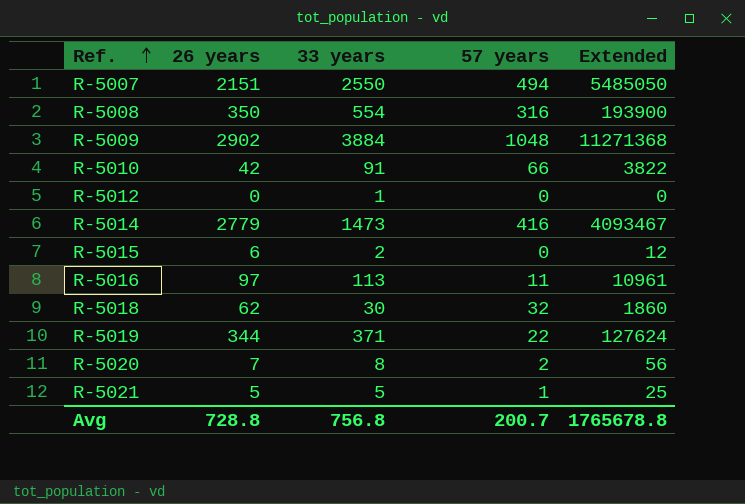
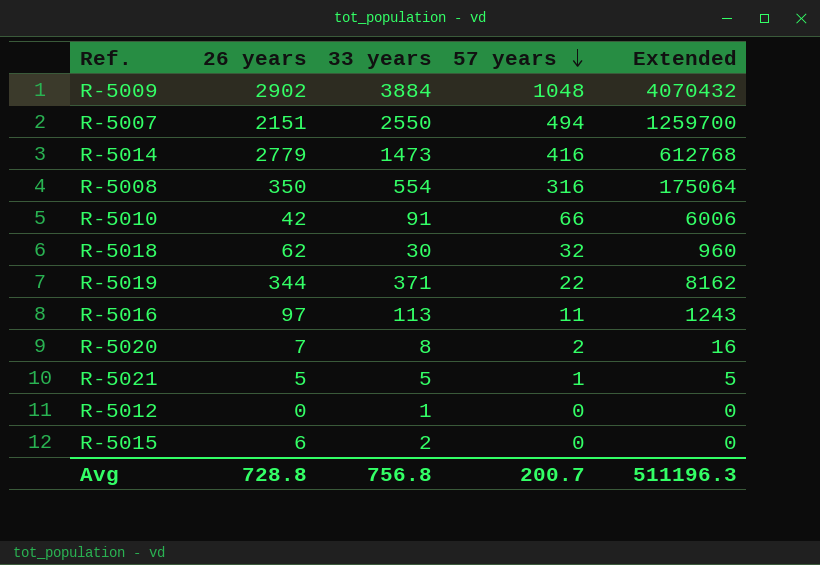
row order: Ref. ascending -> 57 years descending
column Extended | formula: [26 years] * [33 years] -> [33 years] * [57 years]
Avg | Extended: 1765678.8 -> 511196.3

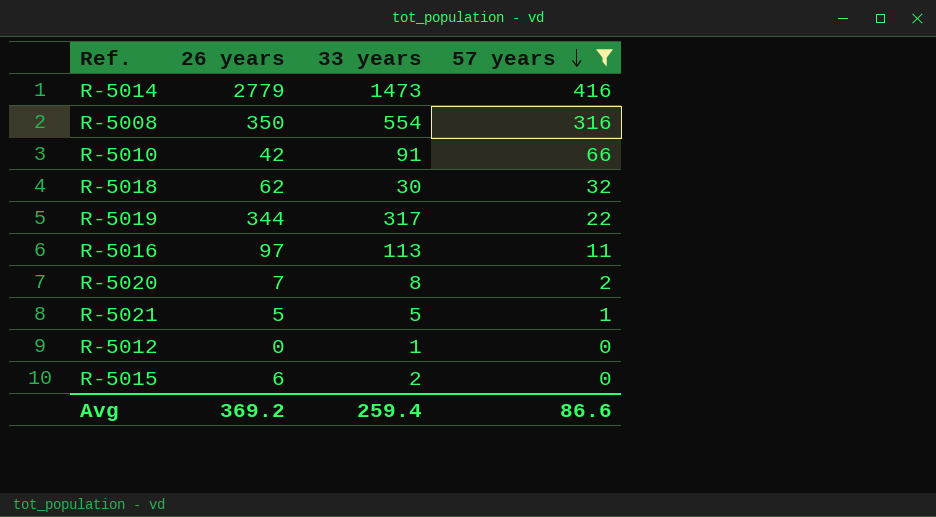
filter: none -> 57 years <= 416
column Extended | formula: [33 years] * [57 years] -> none
R-5019 | 33 years: 371 -> 317
Avg | 26 years: 728.8 -> 369.2
Avg | 33 years: 756.8 -> 259.4
Avg | 57 years: 200.7 -> 86.6

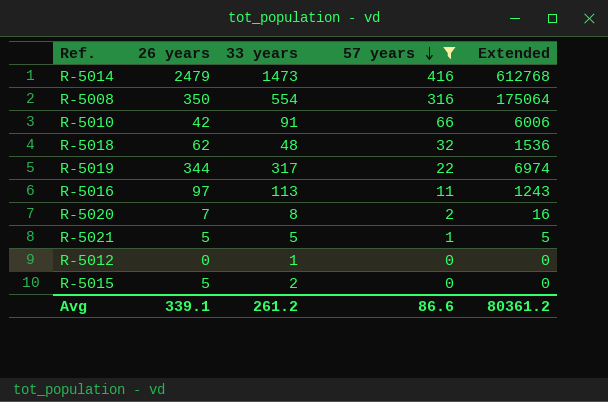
column Extended | formula: none -> [33 years] * [57 years]
R-5014 | 26 years: 2779 -> 2479
R-5018 | 33 years: 30 -> 48
R-5015 | 26 years: 6 -> 5
Avg | 26 years: 369.2 -> 339.1
Avg | 33 years: 259.4 -> 261.2

